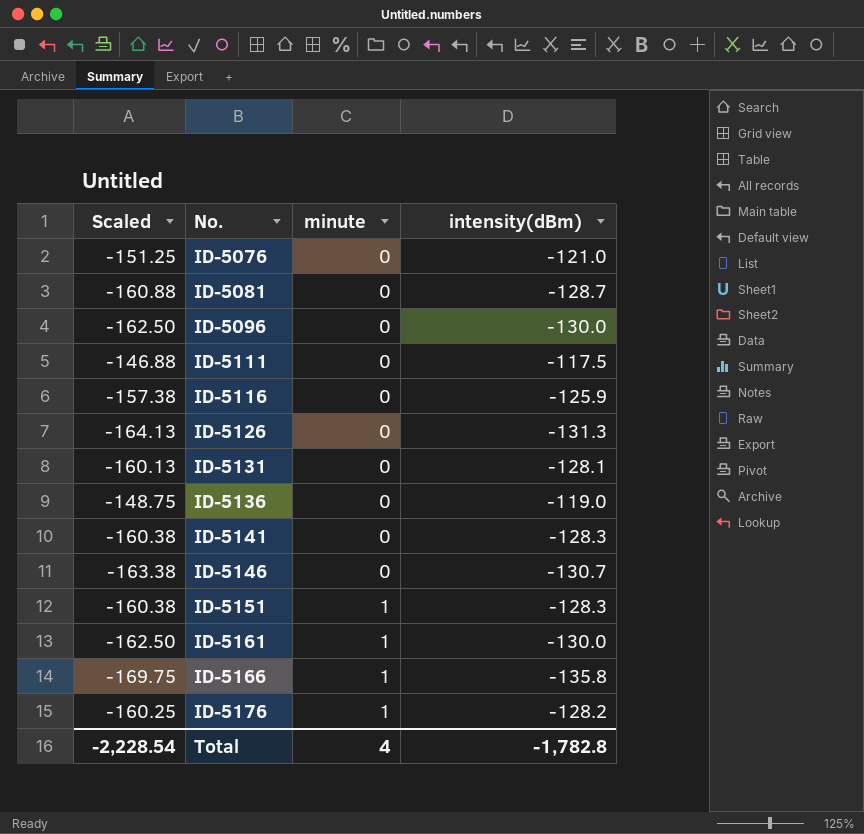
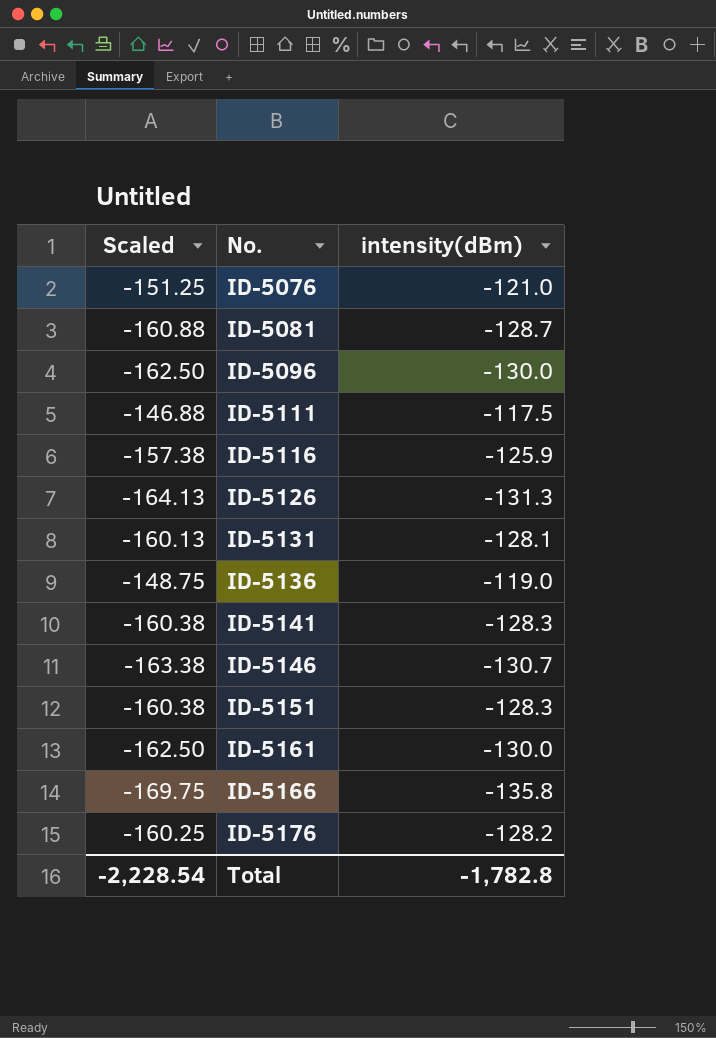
column minute | position: 3 -> none

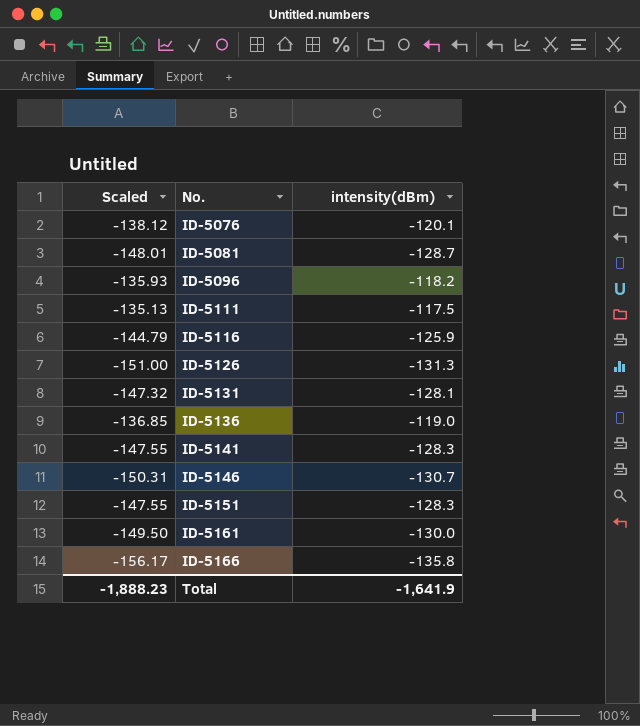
column Scaled | formula: [intensity(dBm)] * 1.25 -> [intensity(dBm)] * 1.15
row ID-5176: -160.25 | -128.2 -> none
ID-5076 | intensity(dBm): -121.0 -> -120.1
ID-5096 | intensity(dBm): -130.0 -> -118.2
Total | Scaled: -2,228.54 -> -1,888.23
Total | intensity(dBm): -1,782.8 -> -1,641.9

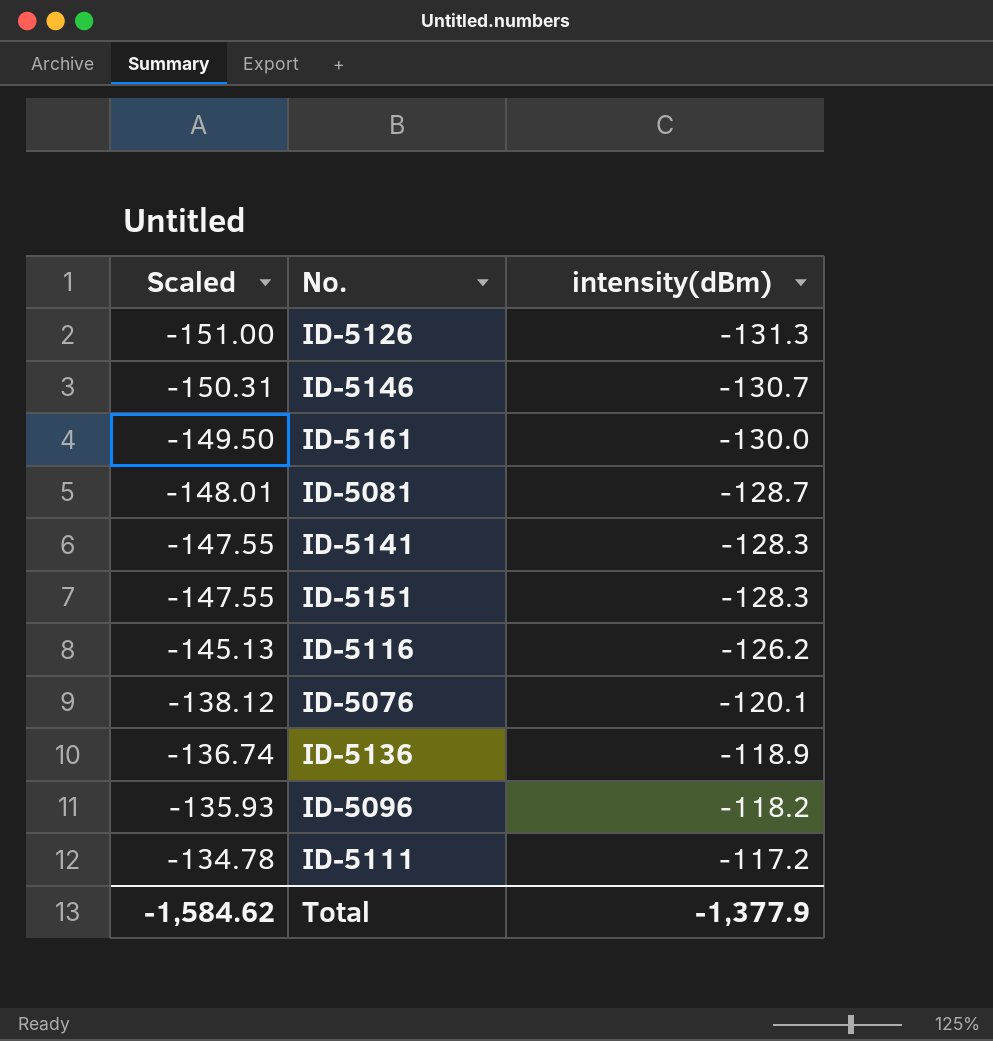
row order: No. ascending -> Scaled ascending
row ID-5131: -147.32 | -128.1 -> none
row ID-5166: -156.17 | -135.8 -> none
ID-5116 | Scaled: -144.79 -> -145.13
ID-5116 | intensity(dBm): -125.9 -> -126.2
ID-5136 | Scaled: -136.85 -> -136.74
ID-5136 | intensity(dBm): -119.0 -> -118.9
ID-5111 | Scaled: -135.13 -> -134.78
ID-5111 | intensity(dBm): -117.5 -> -117.2
Total | Scaled: -1,888.23 -> -1,584.62
Total | intensity(dBm): -1,641.9 -> -1,377.9

